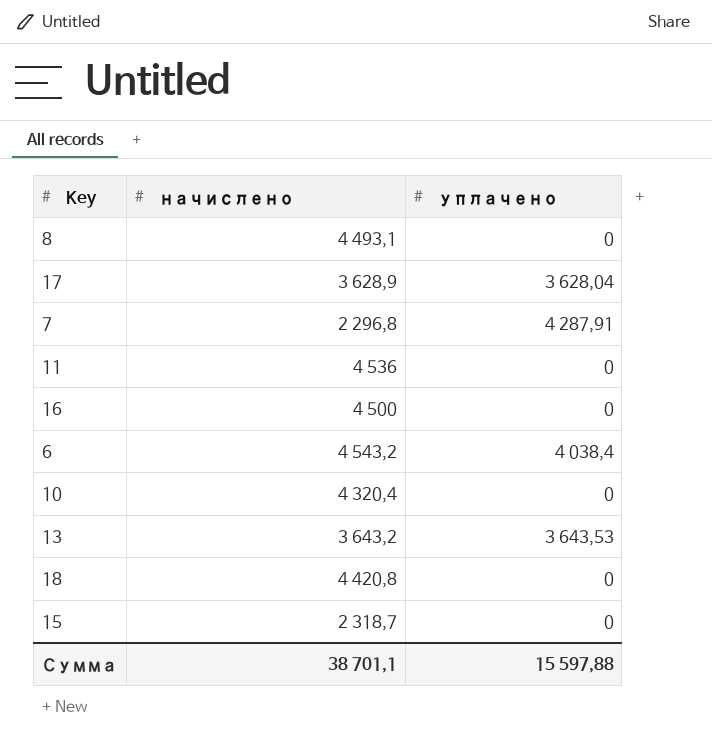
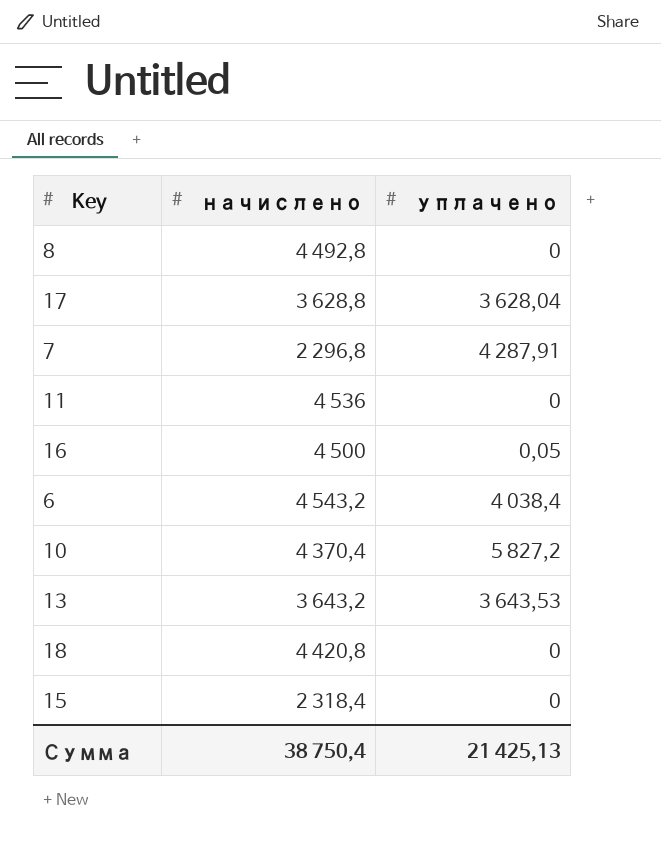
8 | начислено: 4 493,1 -> 4 492,8
17 | начислено: 3 628,9 -> 3 628,8
16 | уплачено: 0 -> 0,05
10 | начислено: 4 320,4 -> 4 370,4
10 | уплачено: 0 -> 5 827,2
15 | начислено: 2 318,7 -> 2 318,4
Сумма | начислено: 38 701,1 -> 38 750,4
Сумма | уплачено: 15 597,88 -> 21 425,13

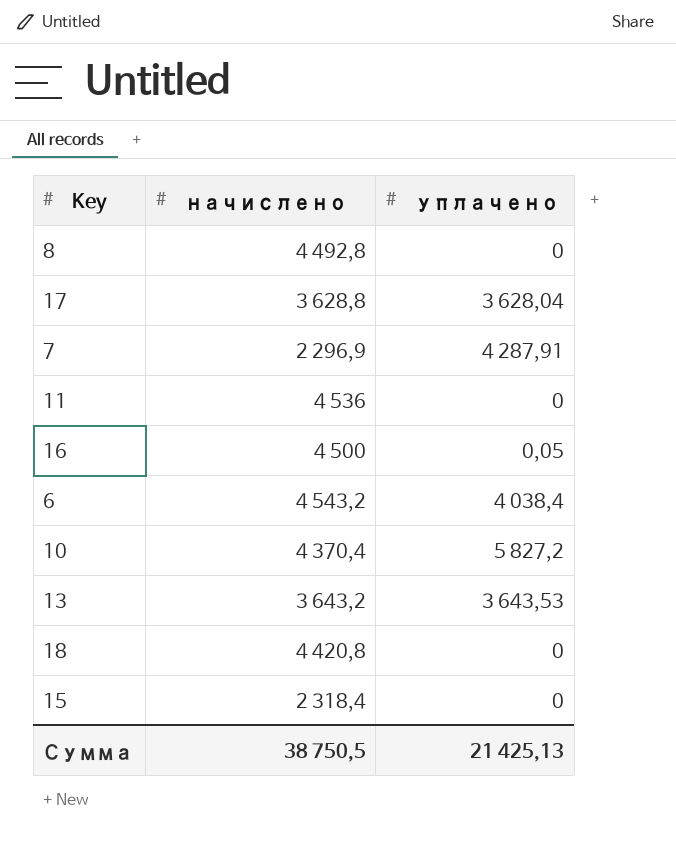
7 | начислено: 2 296,8 -> 2 296,9
Сумма | начислено: 38 750,4 -> 38 750,5

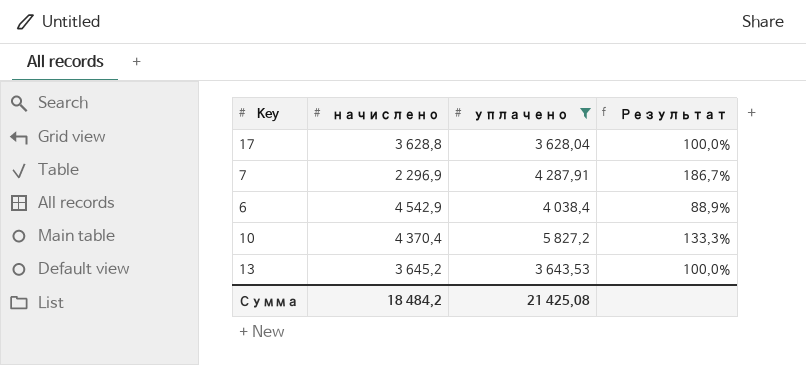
filter: none -> уплачено >= 3 628,04
column Результат | formula: none -> [уплачено] / [начислено]
6 | начислено: 4 543,2 -> 4 542,9
13 | начислено: 3 643,2 -> 3 645,2
Сумма | начислено: 38 750,5 -> 18 484,2
Сумма | уплачено: 21 425,13 -> 21 425,08

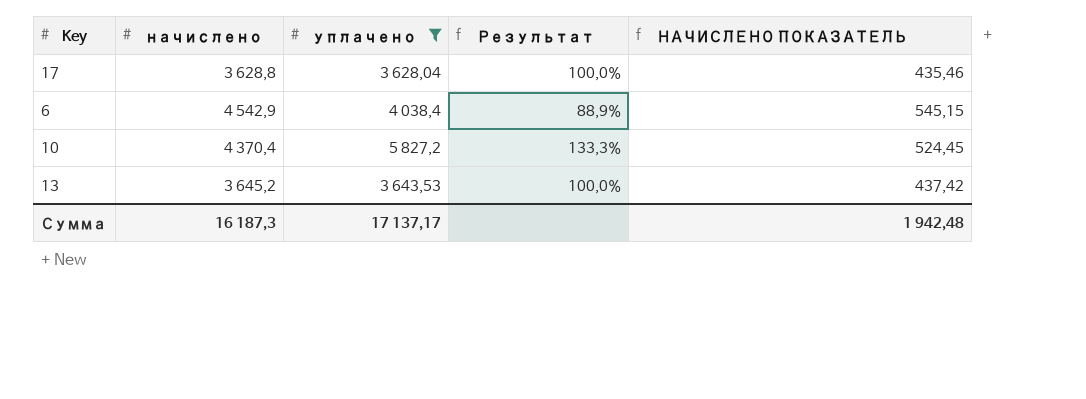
column НАЧИСЛЕНО ПОКАЗАТЕЛЬ | formula: none -> [начислено] * 0,12
row 7: 2 296,9 | 4 287,91 | 186,7% -> none
Сумма | начислено: 18 484,2 -> 16 187,3
Сумма | уплачено: 21 425,08 -> 17 137,17

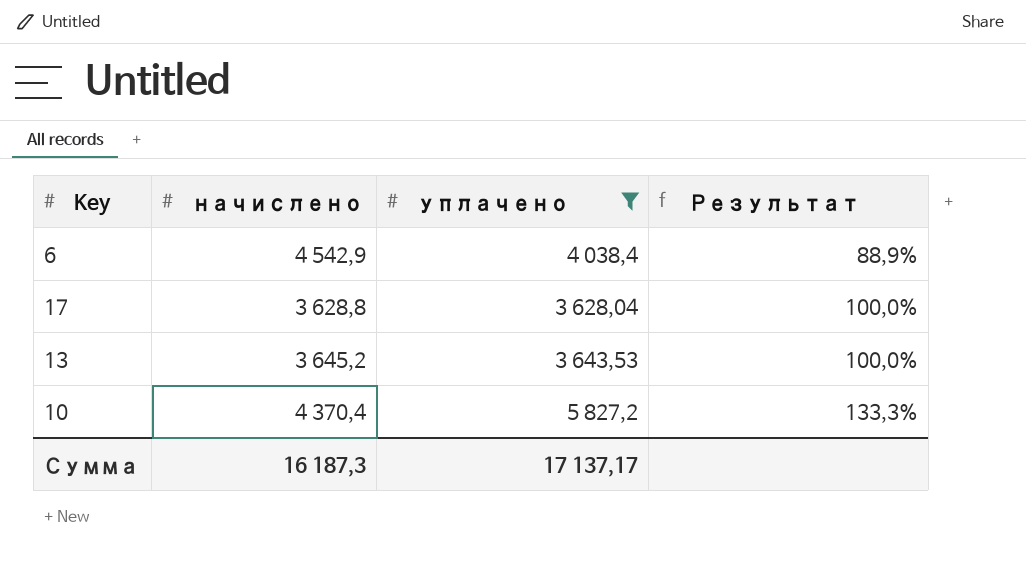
row order: none -> Результат ascending
column НАЧИСЛЕНО ПОКАЗАТЕЛЬ | formula: [начислено] * 0,12 -> none

